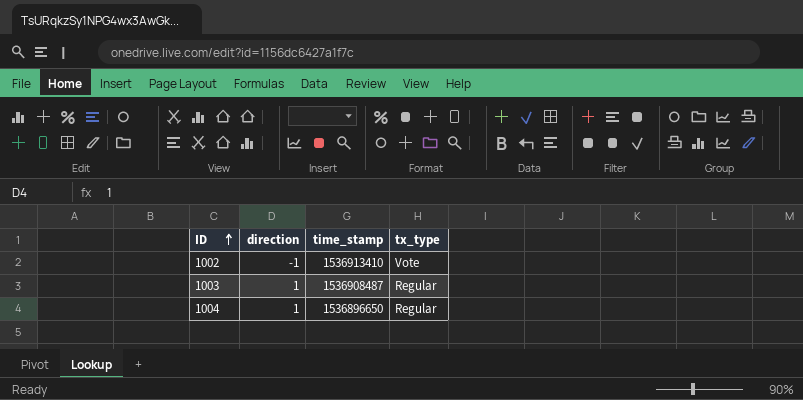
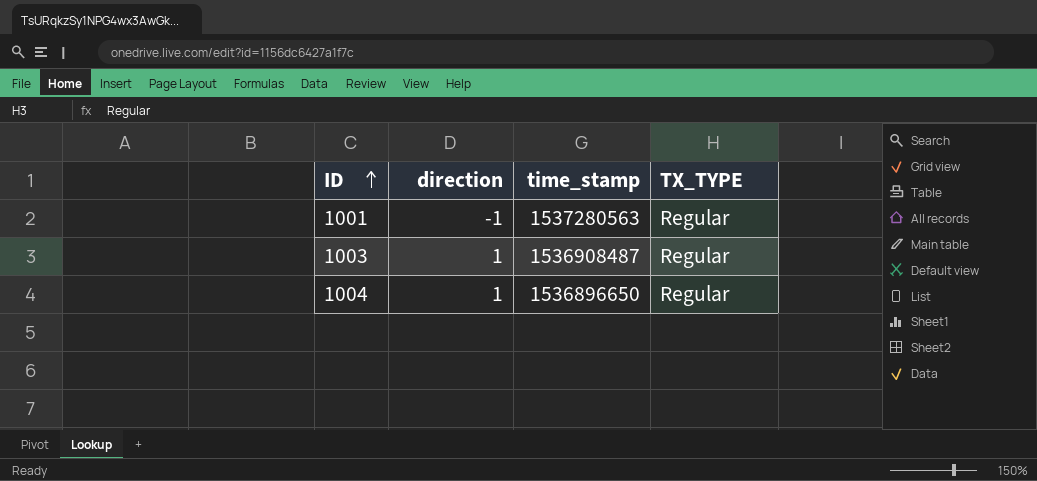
column name: tx_type -> TX_TYPE
row 1002: -1 | 1536913410 | Vote -> none
row 1001: none -> -1 | 1537280563 | Regular

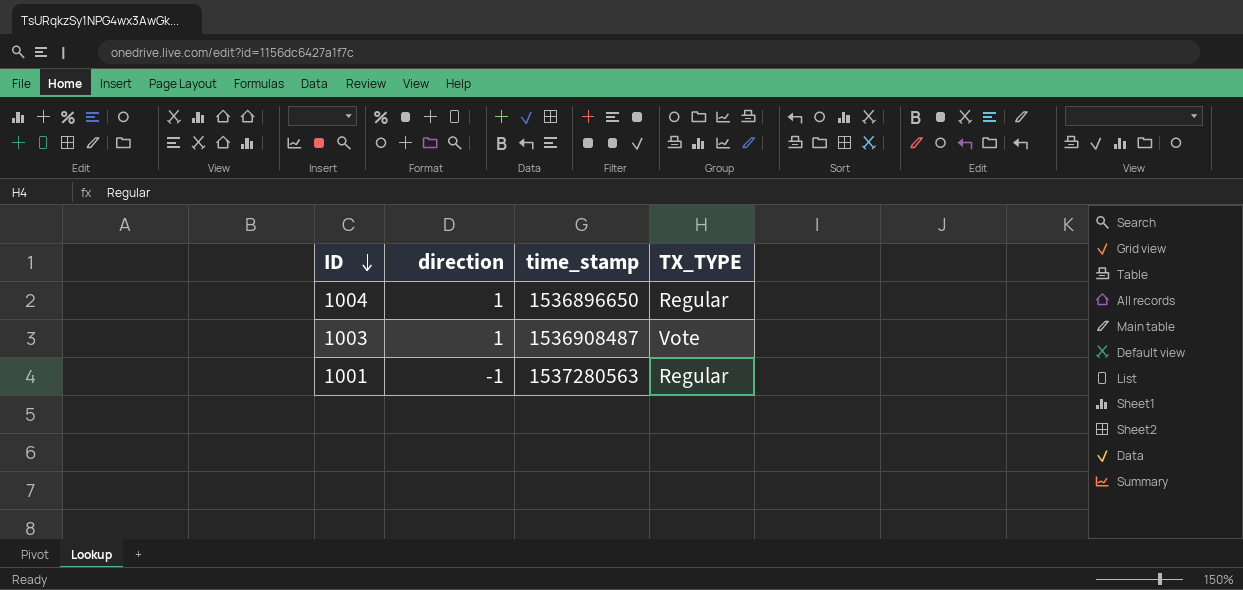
row order: ID ascending -> ID descending
1003 | TX_TYPE: Regular -> Vote

